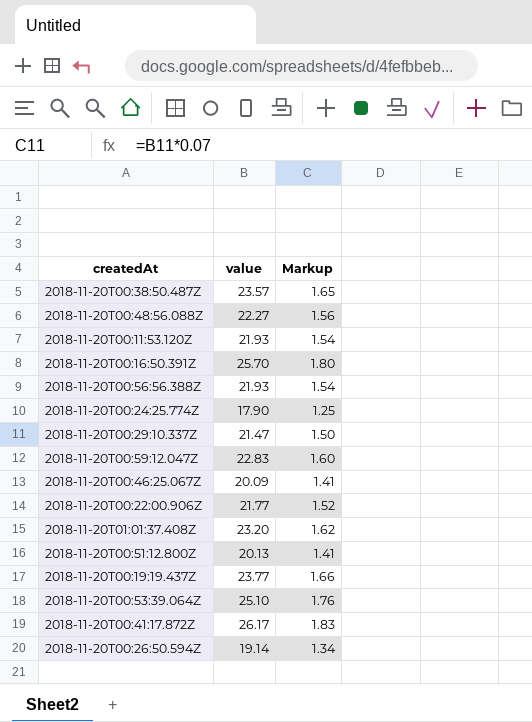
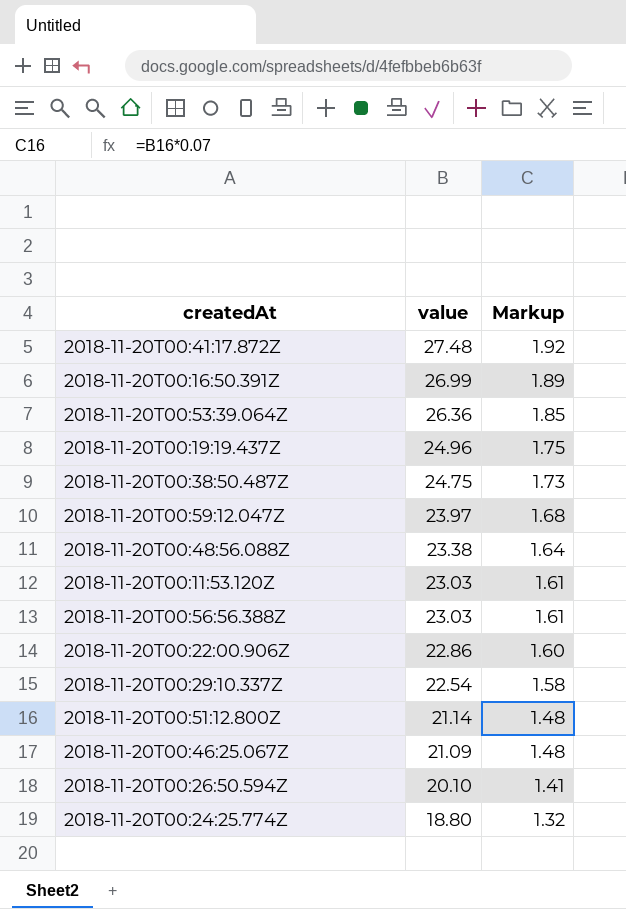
row order: none -> value descending
row 2018-11-20T01:01:37.408Z: 23.20 | 1.62 -> none
2018-11-20T00:41:17.872Z | value: 26.17 -> 27.48
2018-11-20T00:41:17.872Z | Markup: 1.83 -> 1.92
2018-11-20T00:16:50.391Z | value: 25.70 -> 26.99
2018-11-20T00:16:50.391Z | Markup: 1.80 -> 1.89
2018-11-20T00:53:39.064Z | value: 25.10 -> 26.36
2018-11-20T00:53:39.064Z | Markup: 1.76 -> 1.85
2018-11-20T00:19:19.437Z | value: 23.77 -> 24.96
2018-11-20T00:19:19.437Z | Markup: 1.66 -> 1.75
2018-11-20T00:38:50.487Z | value: 23.57 -> 24.75
2018-11-20T00:38:50.487Z | Markup: 1.65 -> 1.73
2018-11-20T00:59:12.047Z | value: 22.83 -> 23.97
2018-11-20T00:59:12.047Z | Markup: 1.60 -> 1.68
2018-11-20T00:48:56.088Z | value: 22.27 -> 23.38
2018-11-20T00:48:56.088Z | Markup: 1.56 -> 1.64
2018-11-20T00:11:53.120Z | value: 21.93 -> 23.03
2018-11-20T00:11:53.120Z | Markup: 1.54 -> 1.61
2018-11-20T00:56:56.388Z | value: 21.93 -> 23.03
2018-11-20T00:56:56.388Z | Markup: 1.54 -> 1.61
2018-11-20T00:22:00.906Z | value: 21.77 -> 22.86
2018-11-20T00:22:00.906Z | Markup: 1.52 -> 1.60
2018-11-20T00:29:10.337Z | value: 21.47 -> 22.54
2018-11-20T00:29:10.337Z | Markup: 1.50 -> 1.58
2018-11-20T00:51:12.800Z | value: 20.13 -> 21.14
2018-11-20T00:51:12.800Z | Markup: 1.41 -> 1.48
2018-11-20T00:46:25.067Z | value: 20.09 -> 21.09
2018-11-20T00:46:25.067Z | Markup: 1.41 -> 1.48
2018-11-20T00:26:50.594Z | value: 19.14 -> 20.10
2018-11-20T00:26:50.594Z | Markup: 1.34 -> 1.41
2018-11-20T00:24:25.774Z | value: 17.90 -> 18.80
2018-11-20T00:24:25.774Z | Markup: 1.25 -> 1.32

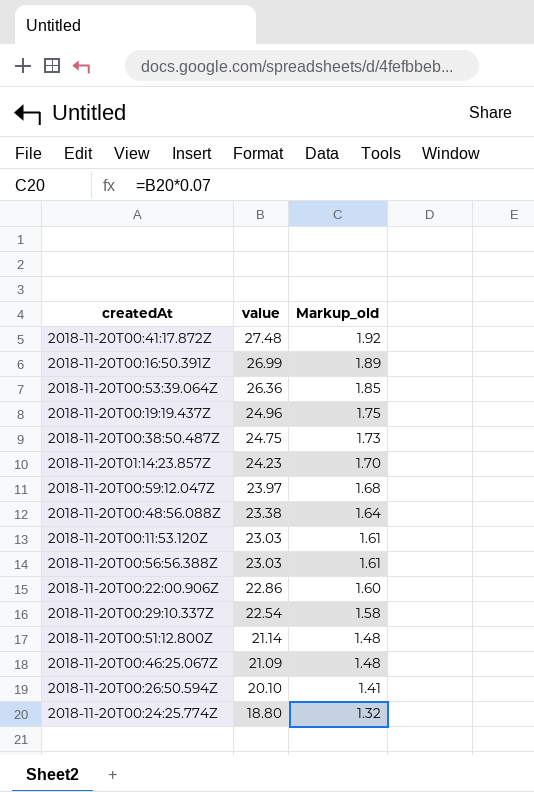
column name: Markup -> Markup_old
row 2018-11-20T01:14:23.857Z: none -> 24.23 | 1.70

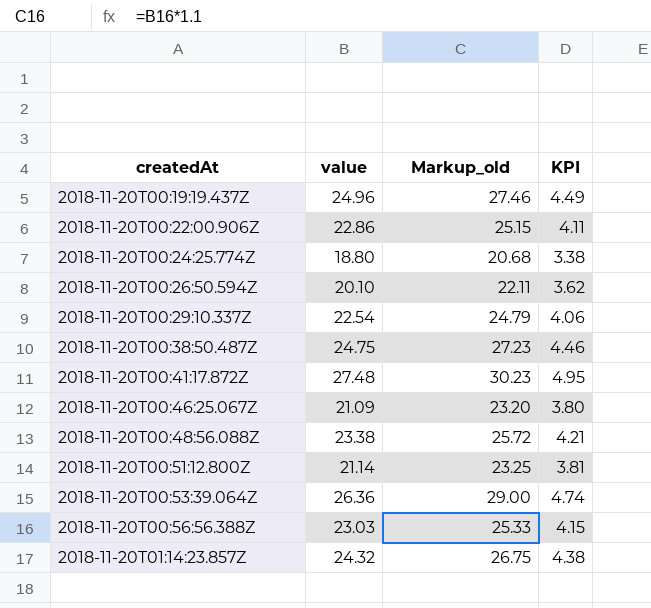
row order: value descending -> createdAt ascending
column Markup_old | formula: [value] * 0.07 -> [value] * 1.1
column KPI | formula: none -> [value] * 0.18
row 2018-11-20T00:16:50.391Z: 26.99 | 1.89 -> none
row 2018-11-20T00:59:12.047Z: 23.97 | 1.68 -> none
row 2018-11-20T00:11:53.120Z: 23.03 | 1.61 -> none
2018-11-20T01:14:23.857Z | value: 24.23 -> 24.32

